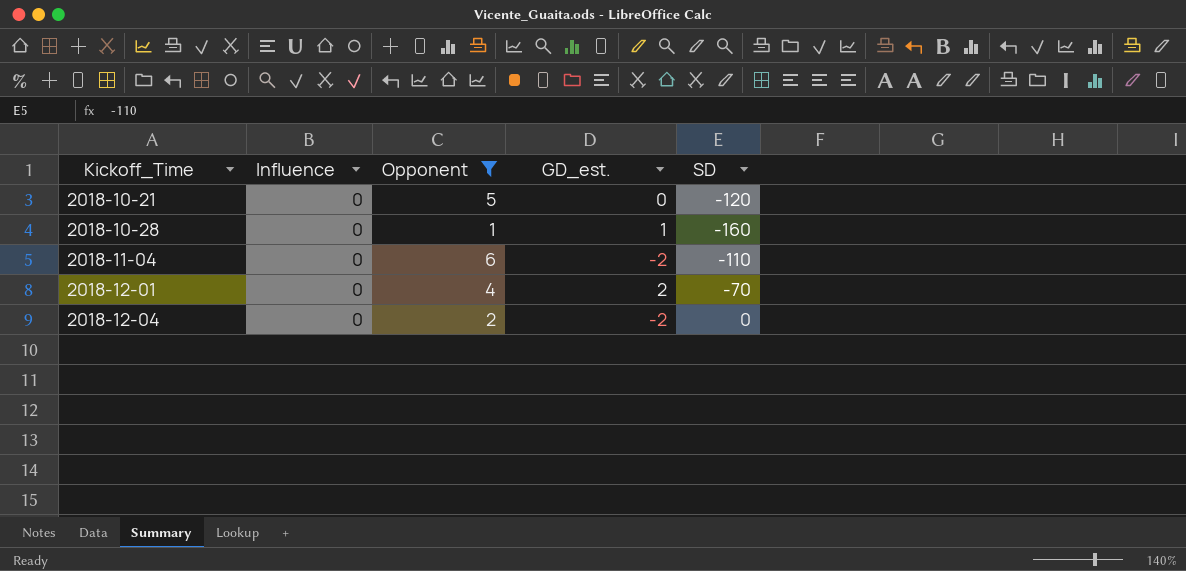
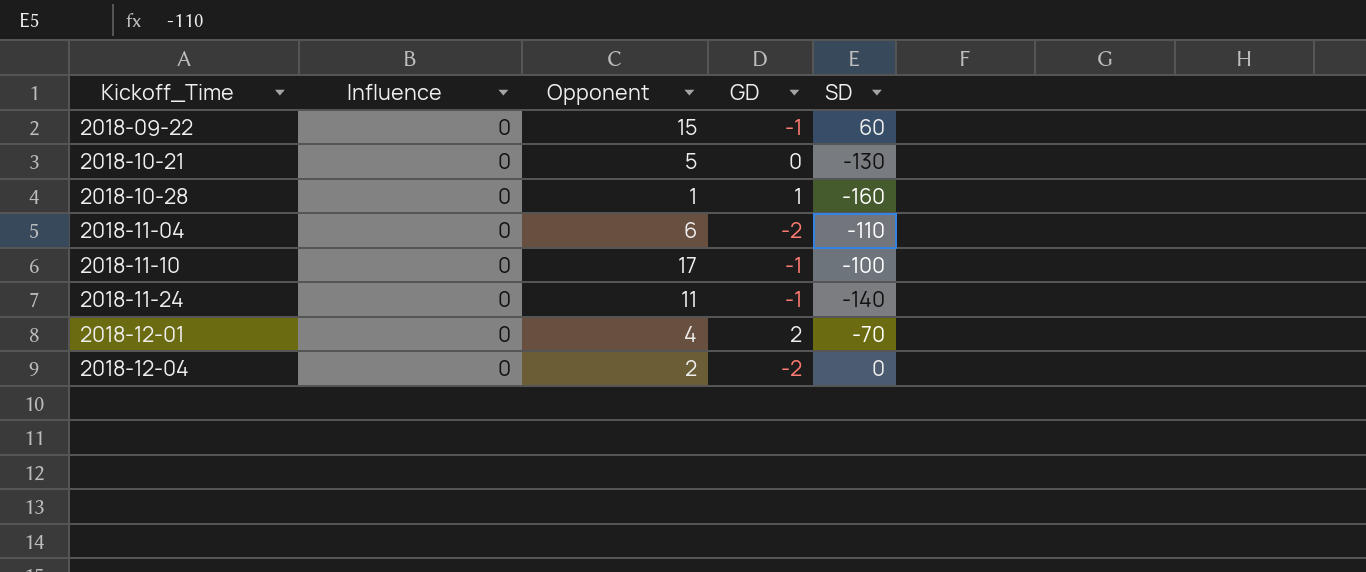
filter: Opponent <= 6 -> none
column name: GD_est. -> GD
2018-10-21 | SD: -120 -> -130

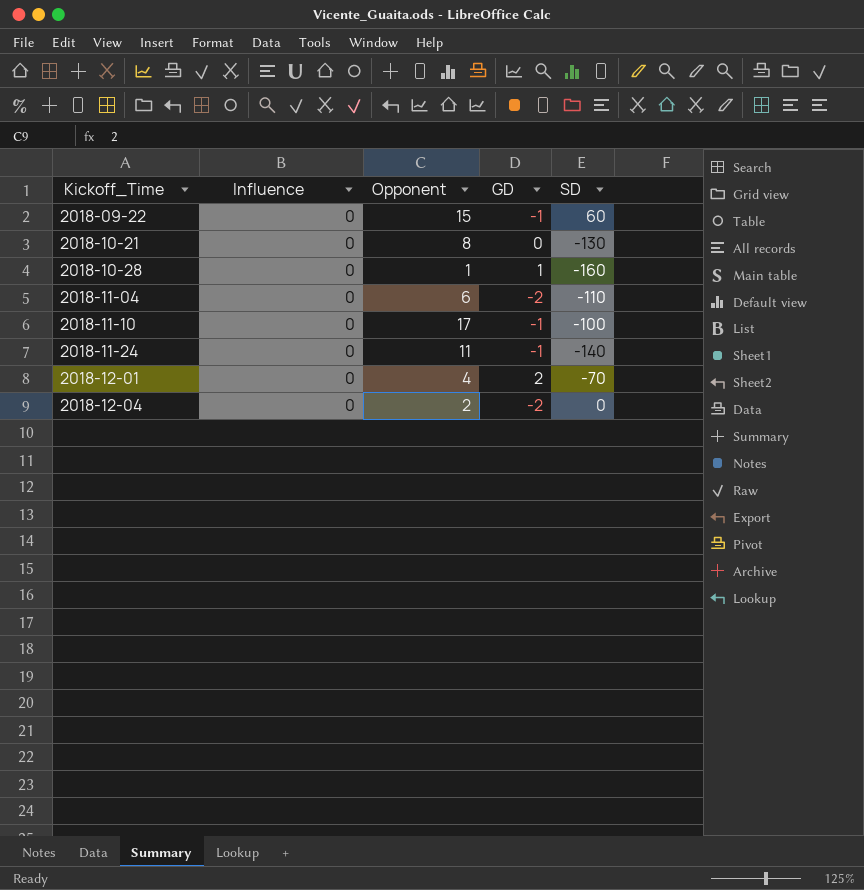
2018-10-21 | Opponent: 5 -> 8

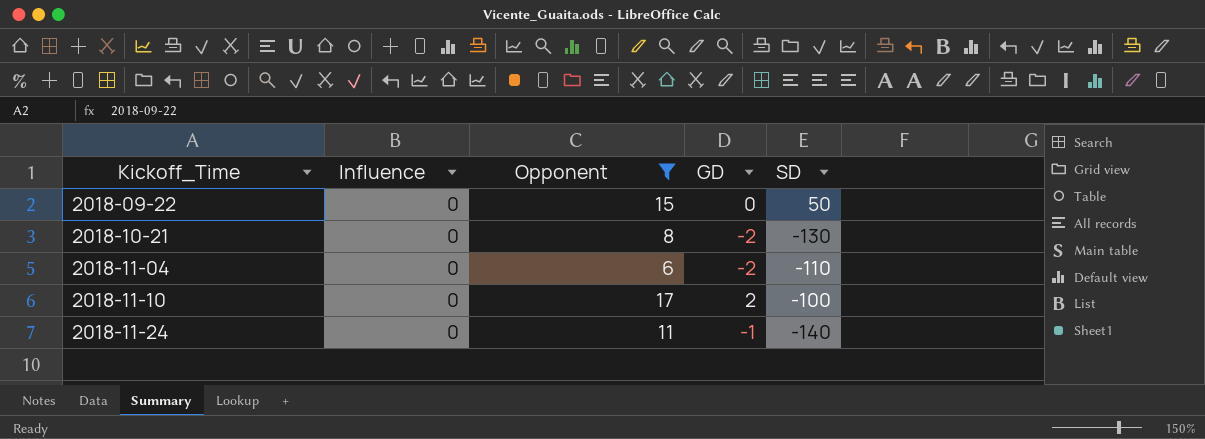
filter: none -> Opponent >= 6
2018-09-22 | GD: -1 -> 0
2018-09-22 | SD: 60 -> 50
2018-10-21 | GD: 0 -> -2
2018-11-10 | GD: -1 -> 2

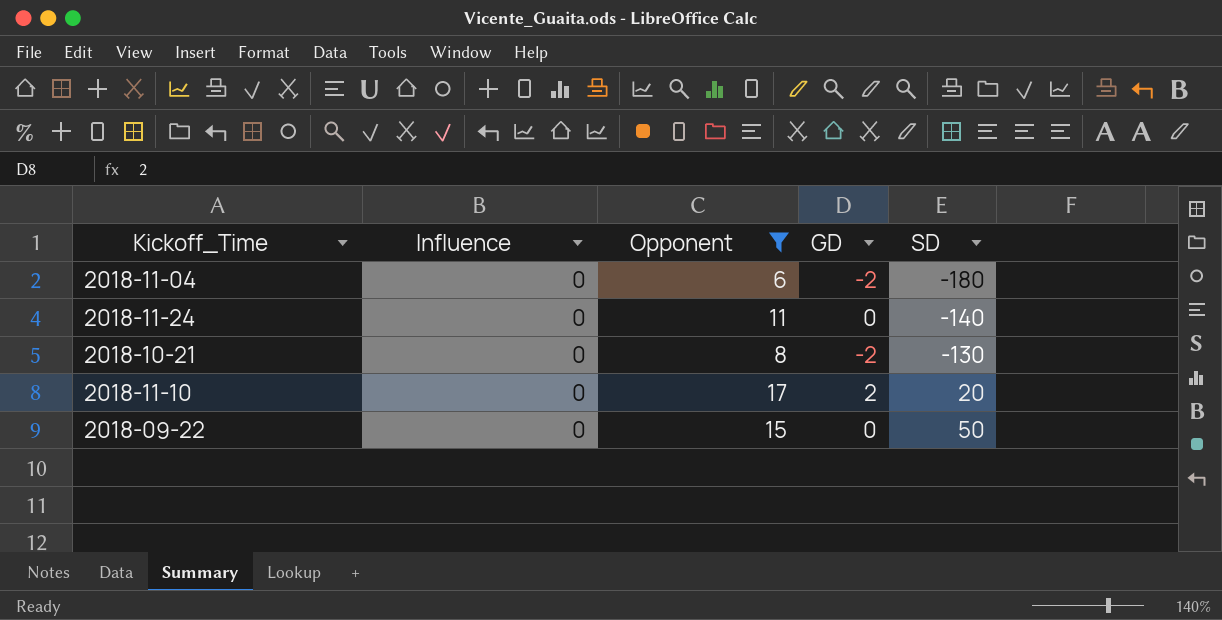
row order: Kickoff_Time ascending -> SD ascending
2018-11-04 | SD: -110 -> -180
2018-11-24 | GD: -1 -> 0
2018-11-10 | SD: -100 -> 20

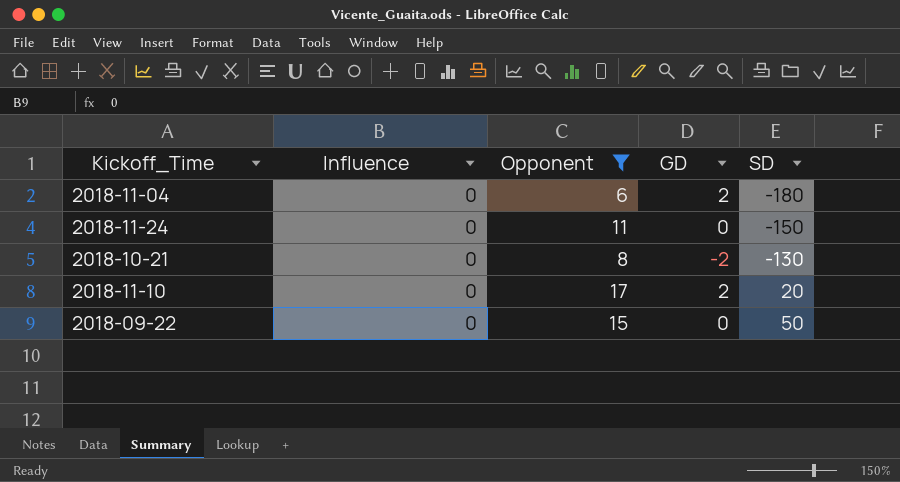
2018-11-04 | GD: -2 -> 2
2018-11-24 | SD: -140 -> -150

